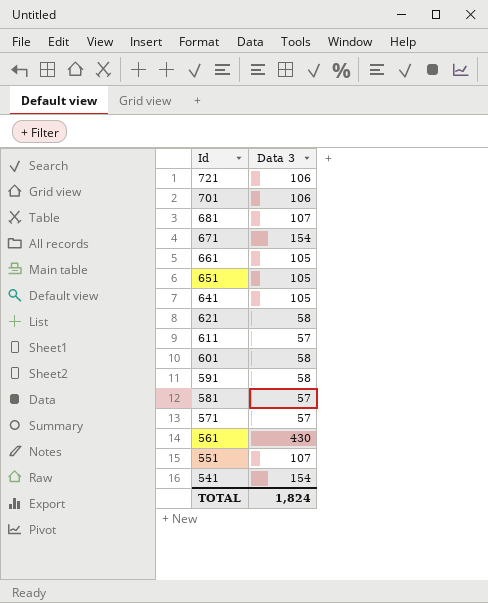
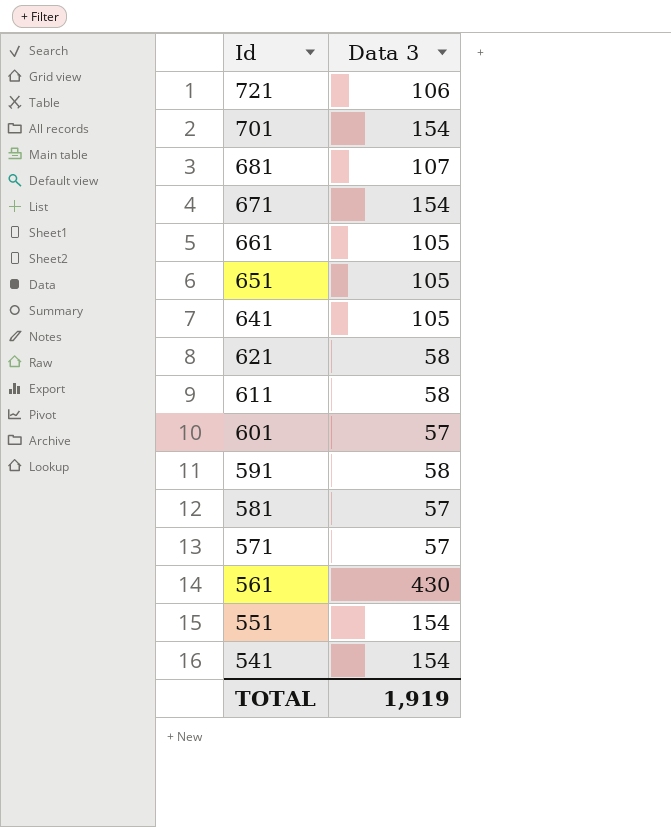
701 | Data 3: 106 -> 154
611 | Data 3: 57 -> 58
601 | Data 3: 58 -> 57
551 | Data 3: 107 -> 154
TOTAL | Data 3: 1,824 -> 1,919

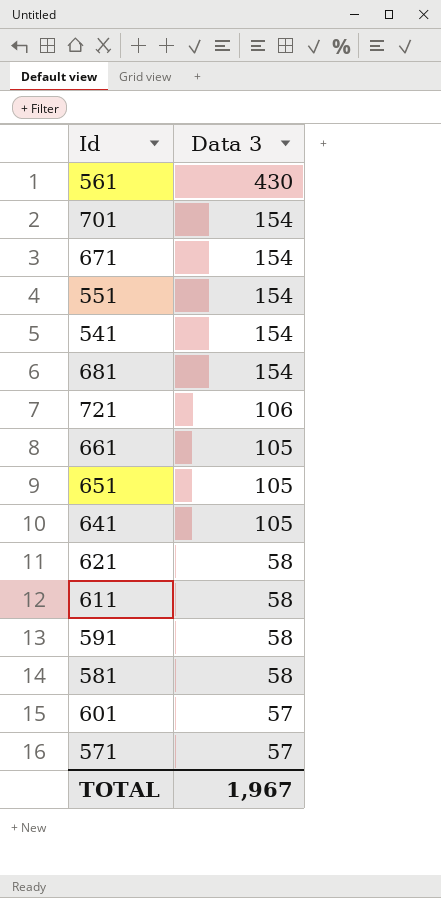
row order: Id descending -> Data 3 descending
681 | Data 3: 107 -> 154
581 | Data 3: 57 -> 58
TOTAL | Data 3: 1,919 -> 1,967

